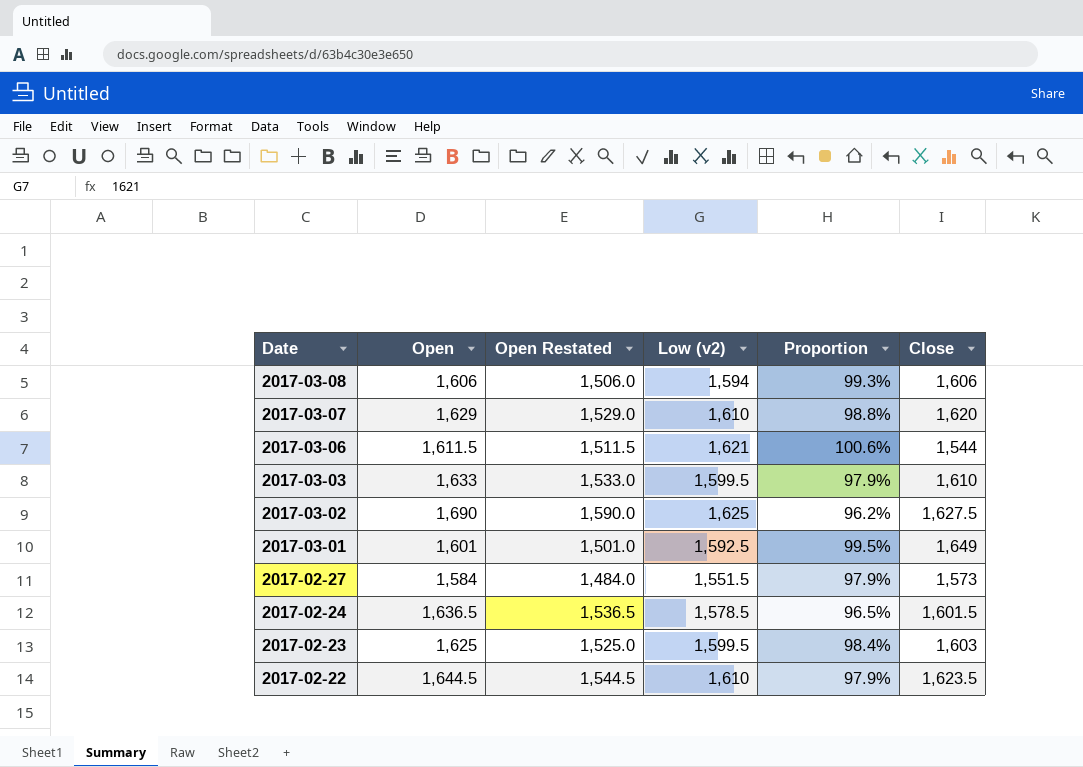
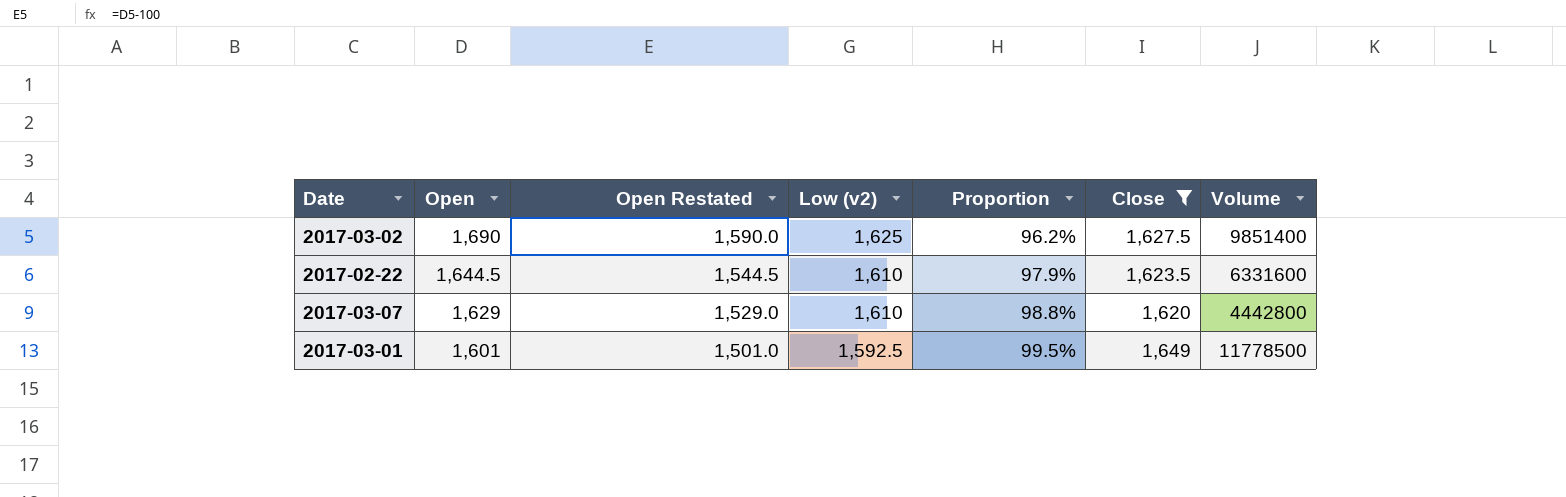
filter: none -> Close >= 1,620
row order: Date descending -> Open descending
column Volume | position: none -> 7

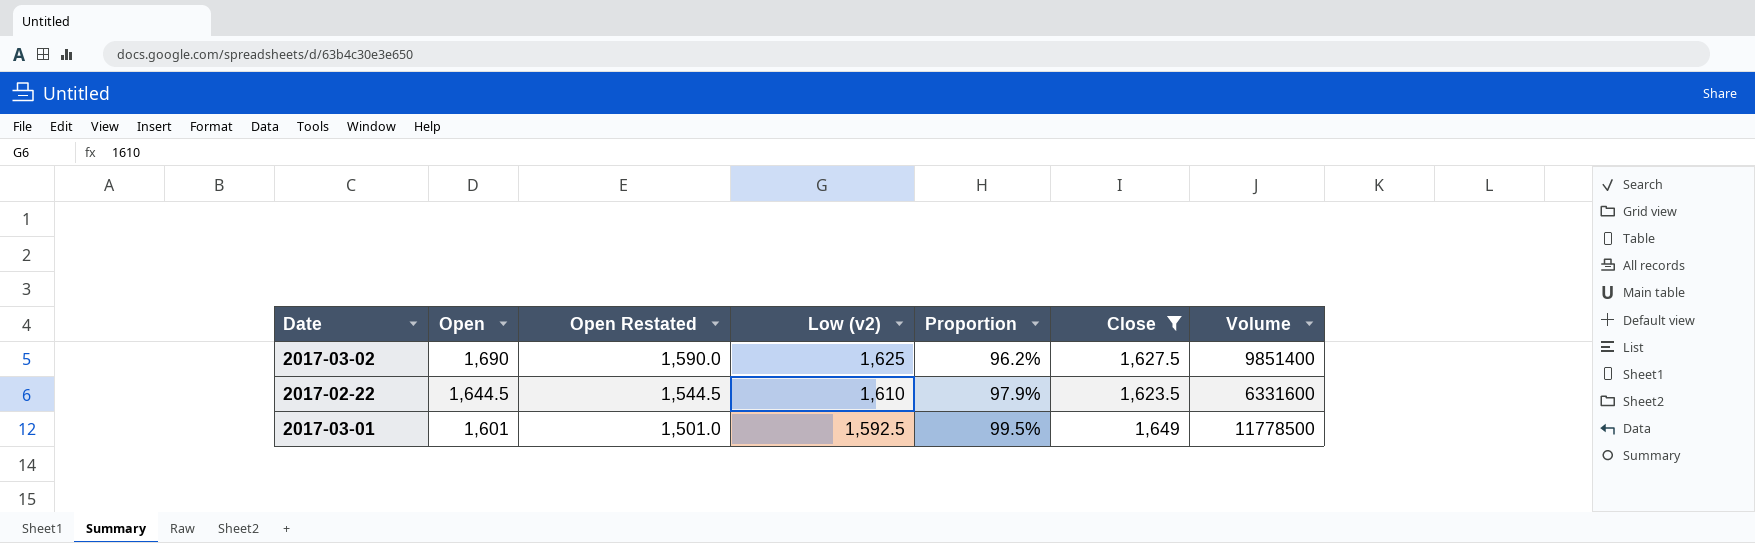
row 2017-03-07: 1,629 | 1,529.0 | 1,610 | 98.8% | 1,620 | 4442800 -> none

